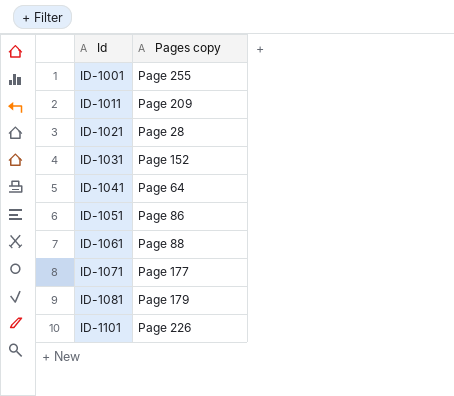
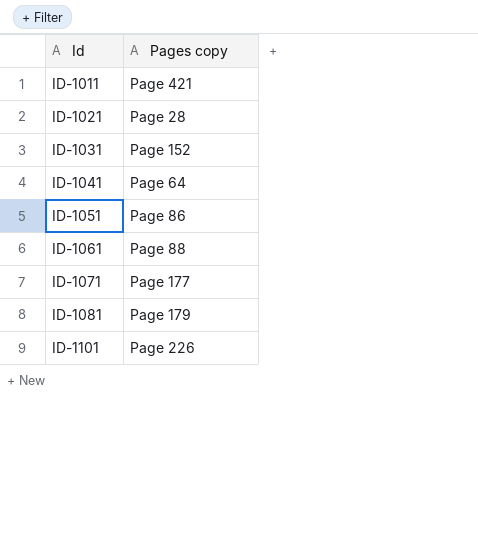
row ID-1001: Page 255 -> none
ID-1011 | Pages copy: Page 209 -> Page 421

